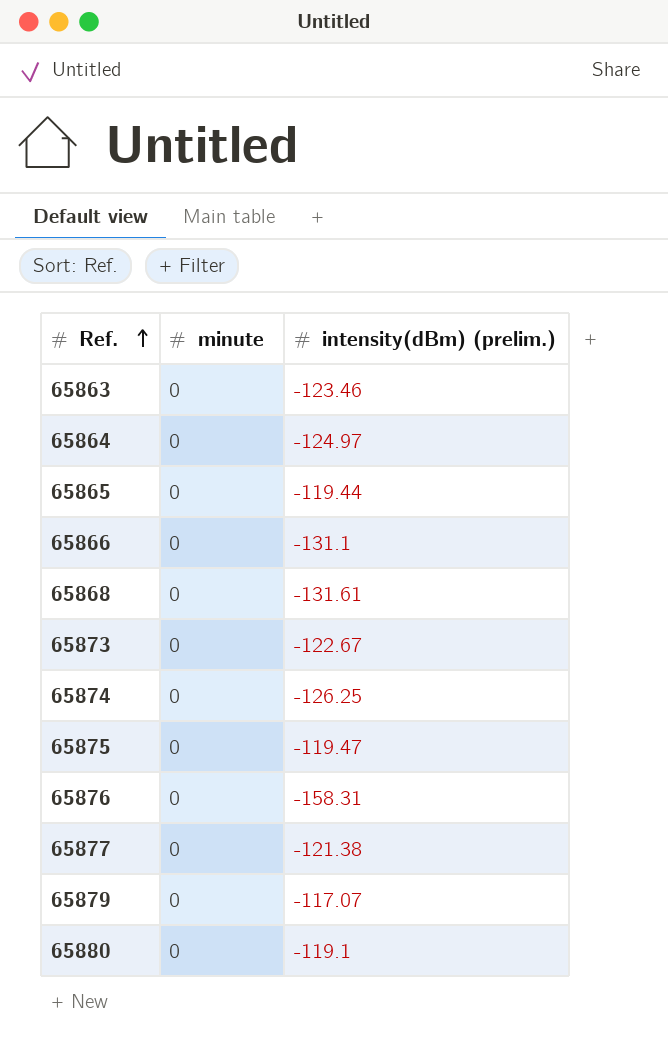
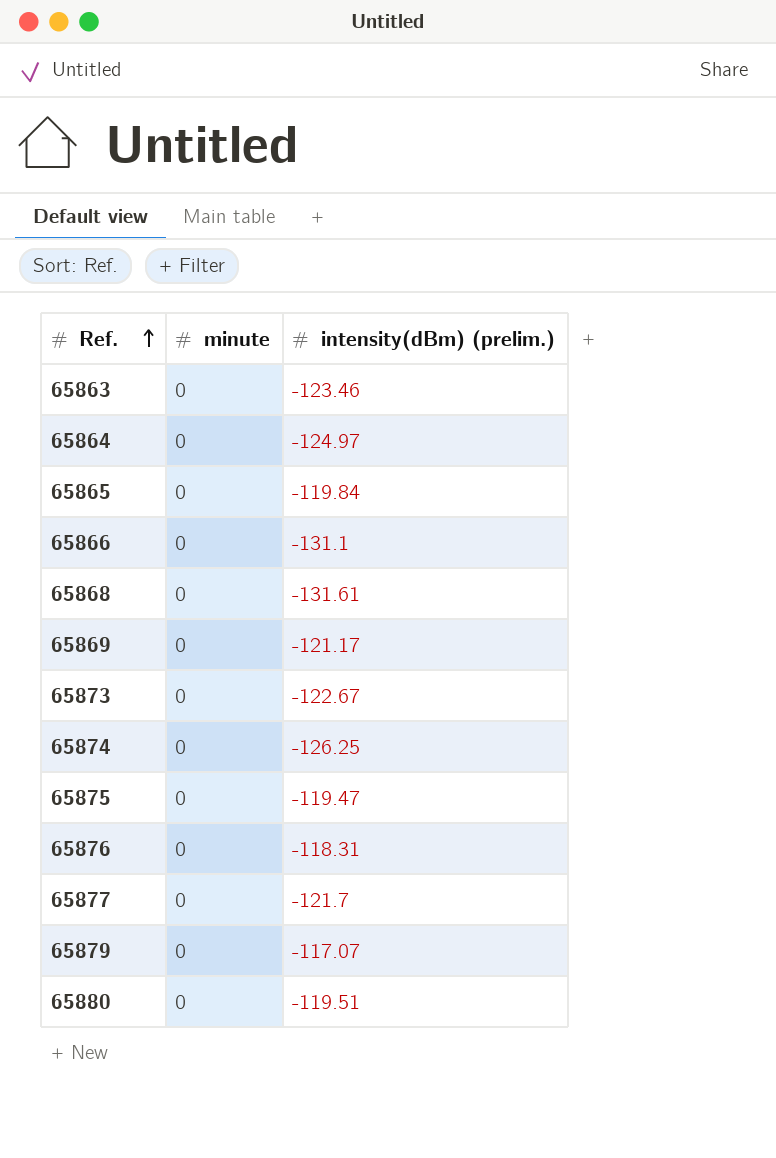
65865 | intensity(dBm) (prelim.): -119.44 -> -119.84
row 65869: none -> 0 | -121.17
65876 | intensity(dBm) (prelim.): -158.31 -> -118.31
65877 | intensity(dBm) (prelim.): -121.38 -> -121.7
65880 | intensity(dBm) (prelim.): -119.1 -> -119.51

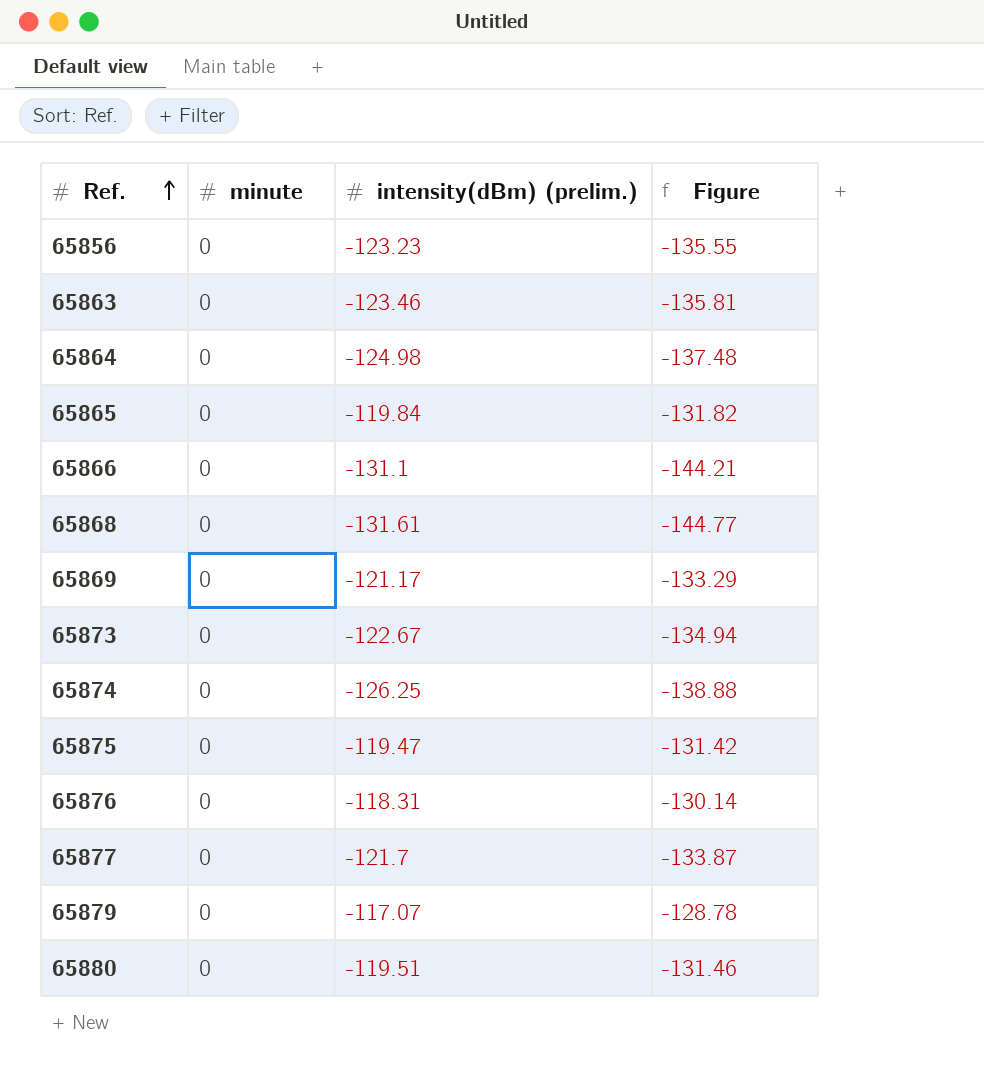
column Figure | formula: none -> [intensity(dBm) (prelim.)] * 1.1
row 65856: none -> 0 | -123.23 | -135.55
65864 | intensity(dBm) (prelim.): -124.97 -> -124.98

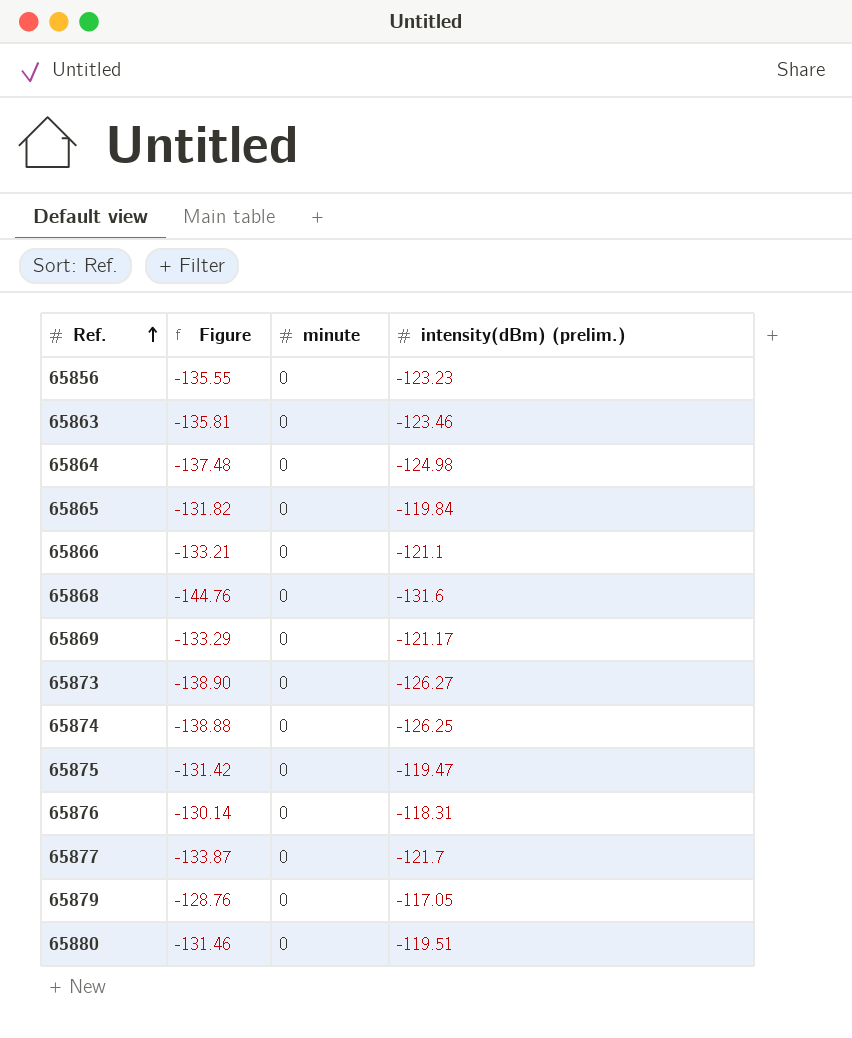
column Figure | position: 4 -> 2
65866 | Figure: -144.21 -> -133.21
65866 | intensity(dBm) (prelim.): -131.1 -> -121.1
65868 | Figure: -144.77 -> -144.76
65868 | intensity(dBm) (prelim.): -131.61 -> -131.6
65873 | Figure: -134.94 -> -138.90
65873 | intensity(dBm) (prelim.): -122.67 -> -126.27
65879 | Figure: -128.78 -> -128.76
65879 | intensity(dBm) (prelim.): -117.07 -> -117.05

